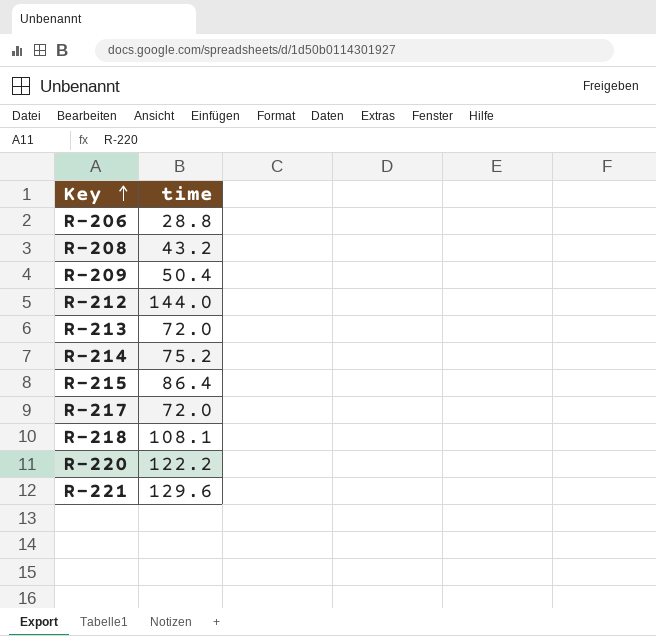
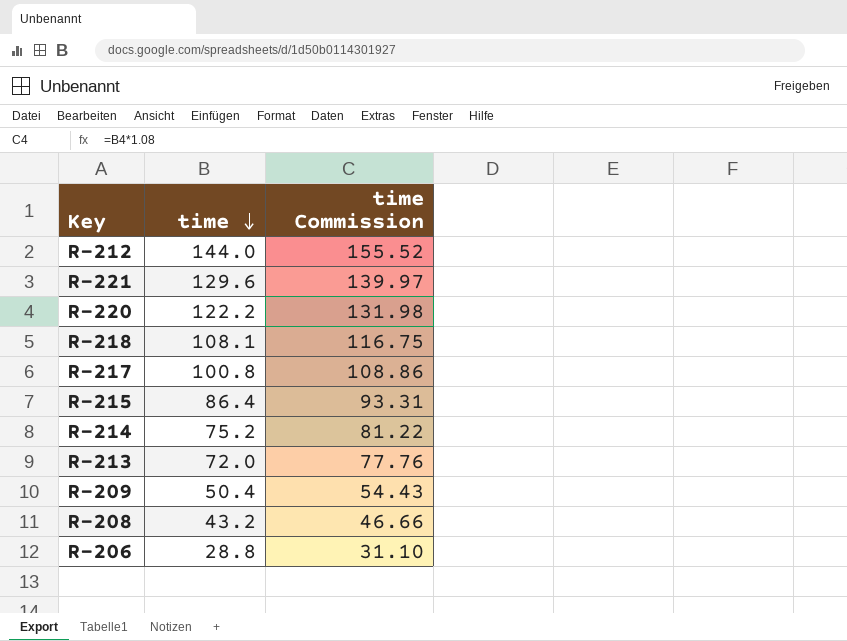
row order: Key ascending -> time descending
column time Commission | formula: none -> [time] * 1.08
R-217 | time: 72.0 -> 100.8

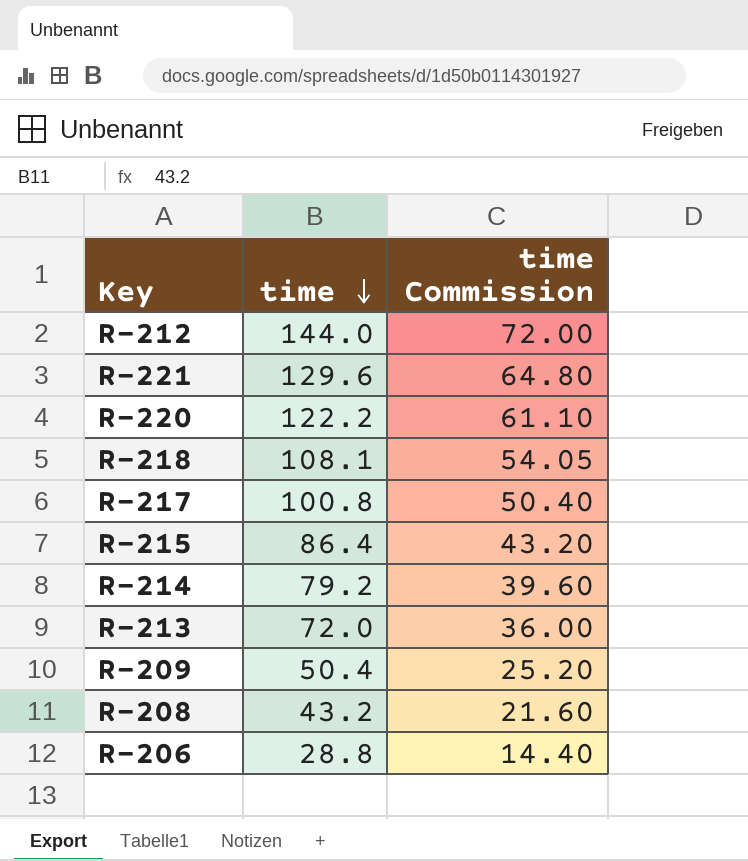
column time Commission | formula: [time] * 1.08 -> [time] * 0.5
R-214 | time: 75.2 -> 79.2

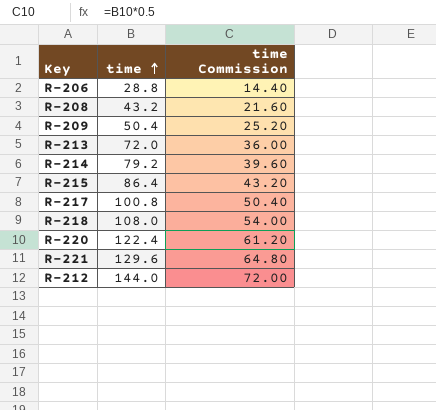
row order: time descending -> time ascending
R-218 | time: 108.1 -> 108.0
R-218 | time Commission: 54.05 -> 54.00
R-220 | time: 122.2 -> 122.4
R-220 | time Commission: 61.10 -> 61.20

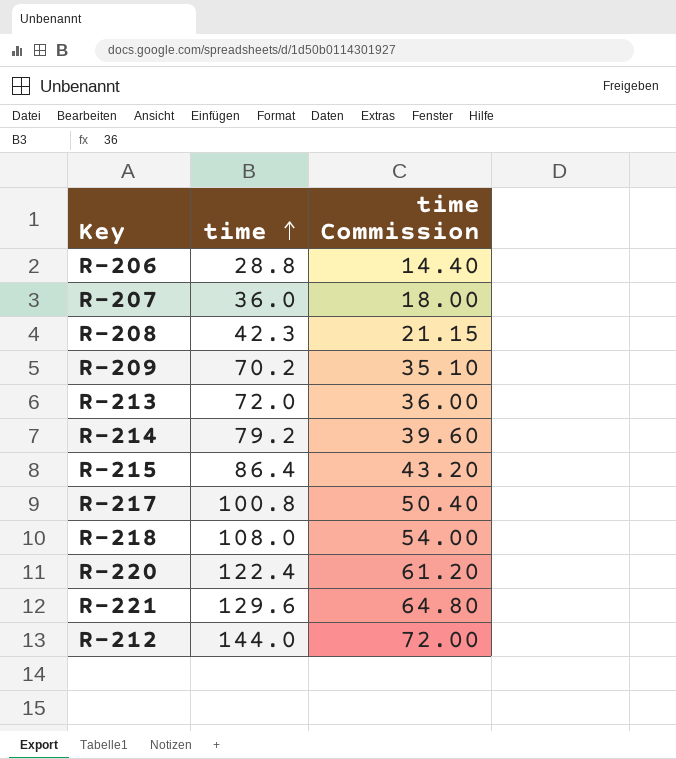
row R-207: none -> 36.0 | 18.00
R-208 | time: 43.2 -> 42.3
R-208 | time Commission: 21.60 -> 21.15
R-209 | time: 50.4 -> 70.2
R-209 | time Commission: 25.20 -> 35.10

